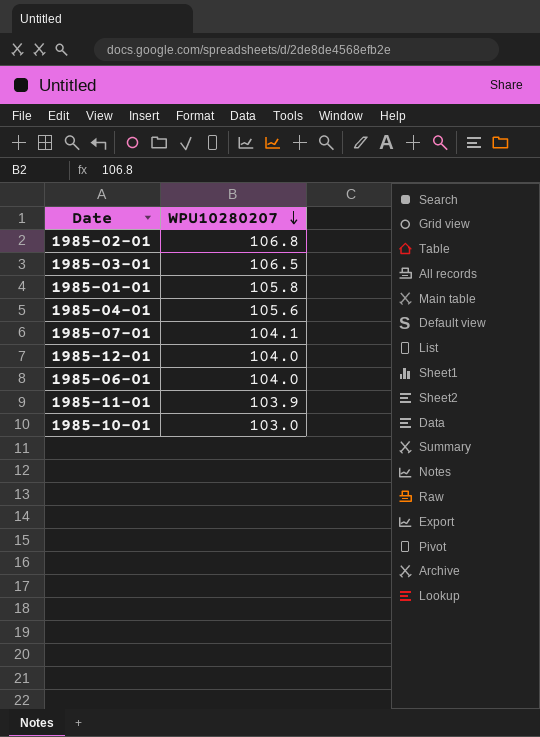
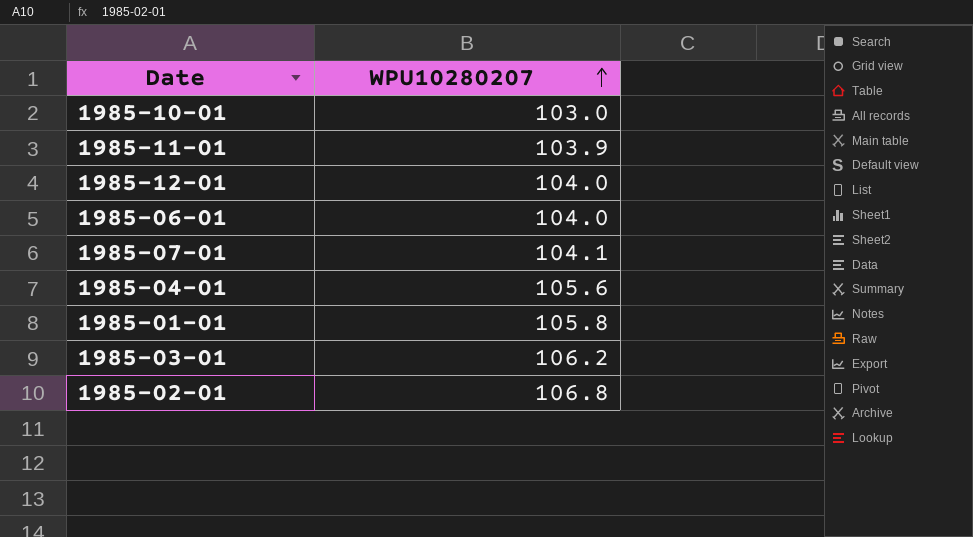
row order: WPU10280207 descending -> WPU10280207 ascending
1985-03-01 | WPU10280207: 106.5 -> 106.2

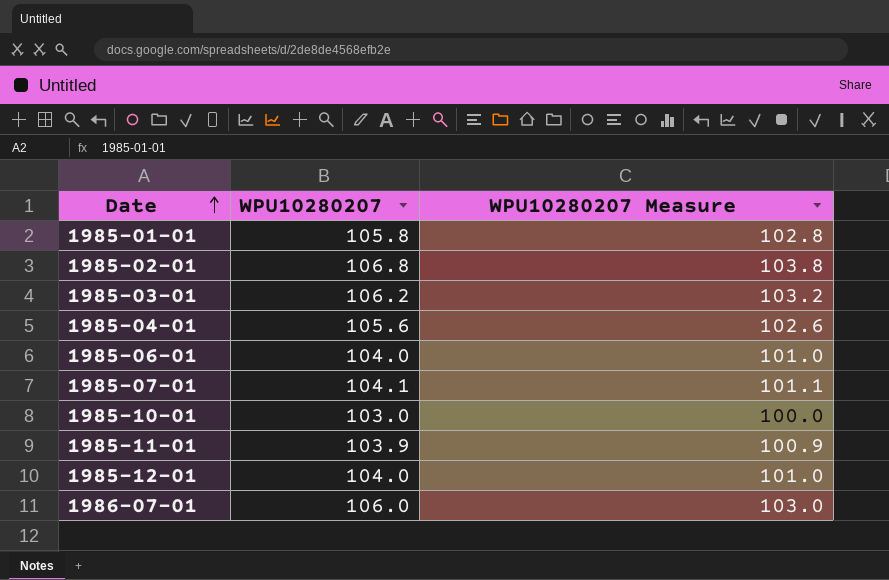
row order: WPU10280207 ascending -> Date ascending
column WPU10280207 Measure | formula: none -> [WPU10280207] - 3
row 1986-07-01: none -> 106.0 | 103.0

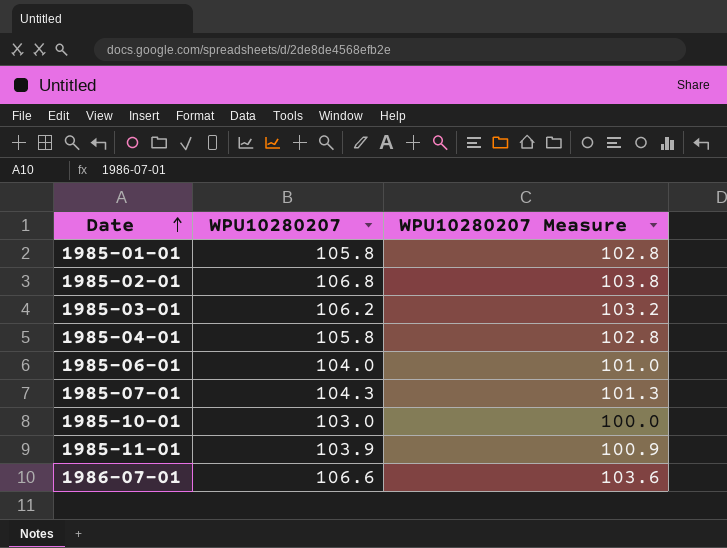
row 1985-12-01: 104.0 | 101.0 -> none
1985-04-01 | WPU10280207: 105.6 -> 105.8
1985-04-01 | WPU10280207 Measure: 102.6 -> 102.8
1985-07-01 | WPU10280207: 104.1 -> 104.3
1985-07-01 | WPU10280207 Measure: 101.1 -> 101.3
1986-07-01 | WPU10280207: 106.0 -> 106.6
1986-07-01 | WPU10280207 Measure: 103.0 -> 103.6

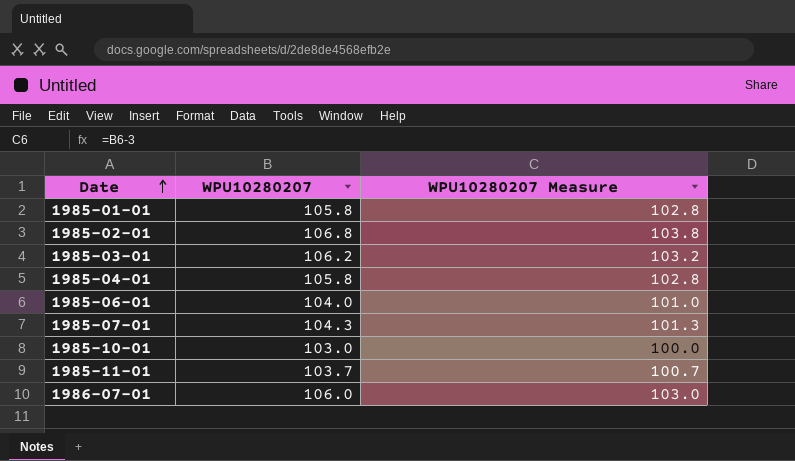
1985-11-01 | WPU10280207: 103.9 -> 103.7
1985-11-01 | WPU10280207 Measure: 100.9 -> 100.7
1986-07-01 | WPU10280207: 106.6 -> 106.0
1986-07-01 | WPU10280207 Measure: 103.6 -> 103.0

